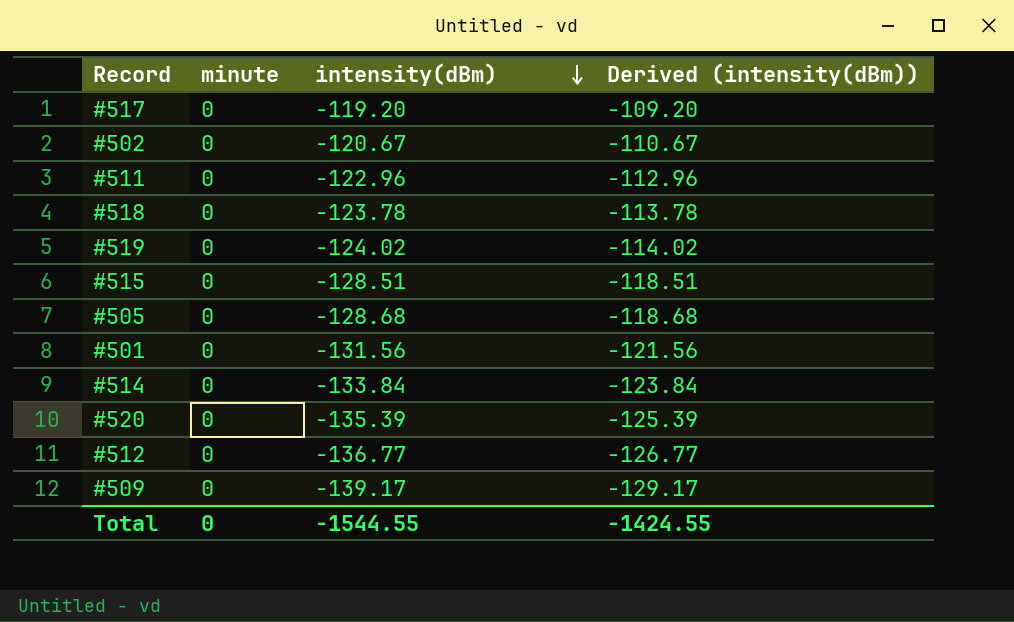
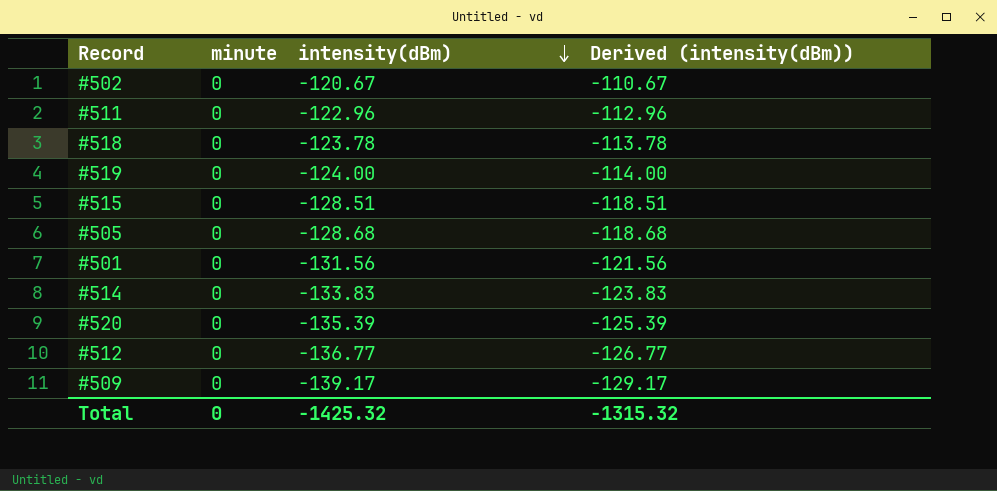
row #517: 0 | -119.20 | -109.20 -> none
#519 | intensity(dBm): -124.02 -> -124.00
#519 | Derived (intensity(dBm)): -114.02 -> -114.00
#514 | intensity(dBm): -133.84 -> -133.83
#514 | Derived (intensity(dBm)): -123.84 -> -123.83
Total | intensity(dBm): -1544.55 -> -1425.32
Total | Derived (intensity(dBm)): -1424.55 -> -1315.32

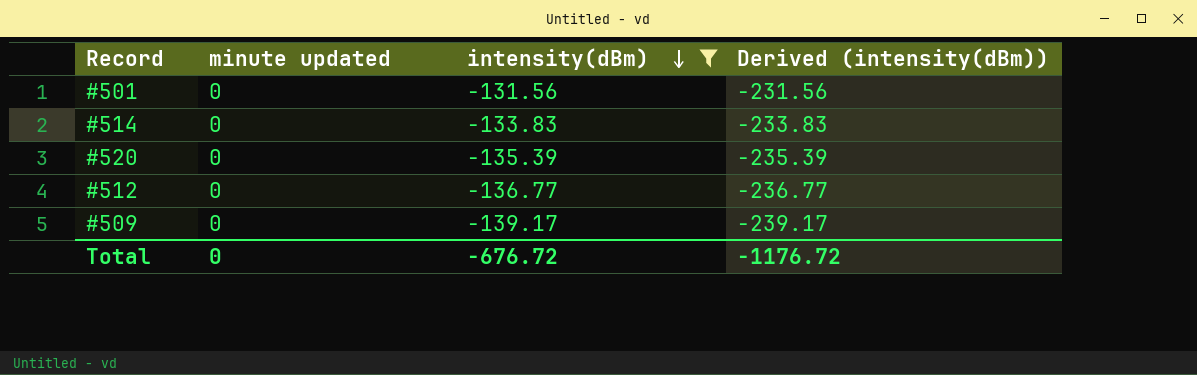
filter: none -> intensity(dBm) <= -131.56
column name: minute -> minute updated
column Derived (intensity(dBm)) | formula: [intensity(dBm)] + 10 -> [intensity(dBm)] - 100
Total | intensity(dBm): -1425.32 -> -676.72
Total | Derived (intensity(dBm)): -1315.32 -> -1176.72

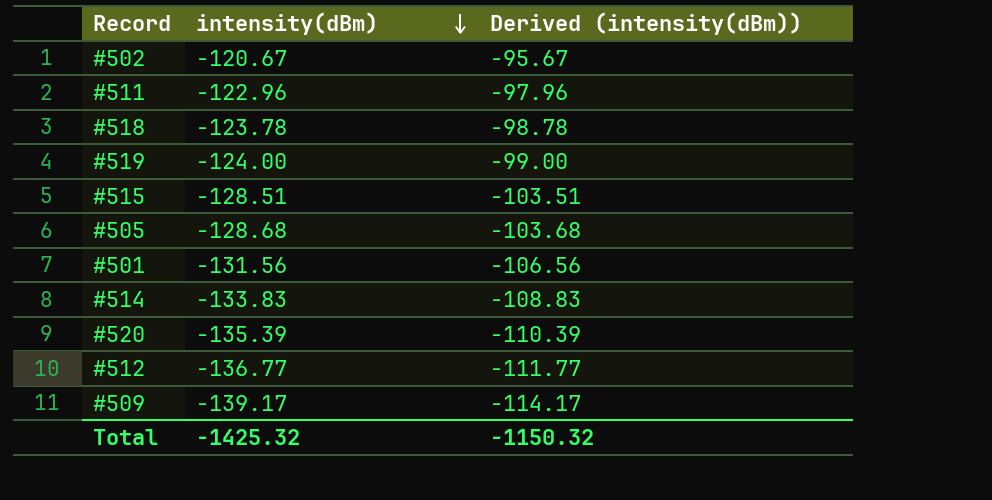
filter: intensity(dBm) <= -131.56 -> none
column minute updated | position: 2 -> none
column Derived (intensity(dBm)) | formula: [intensity(dBm)] - 100 -> [intensity(dBm)] + 25
Total | intensity(dBm): -676.72 -> -1425.32
Total | Derived (intensity(dBm)): -1176.72 -> -1150.32

